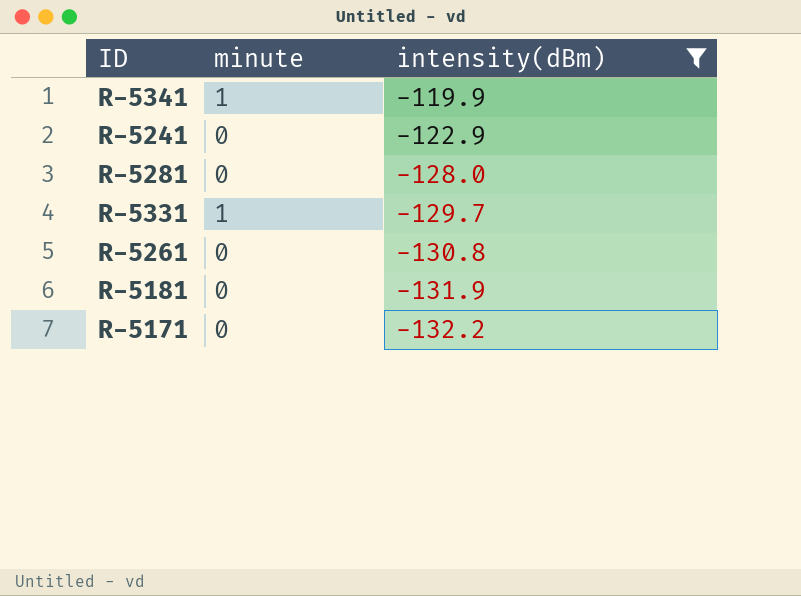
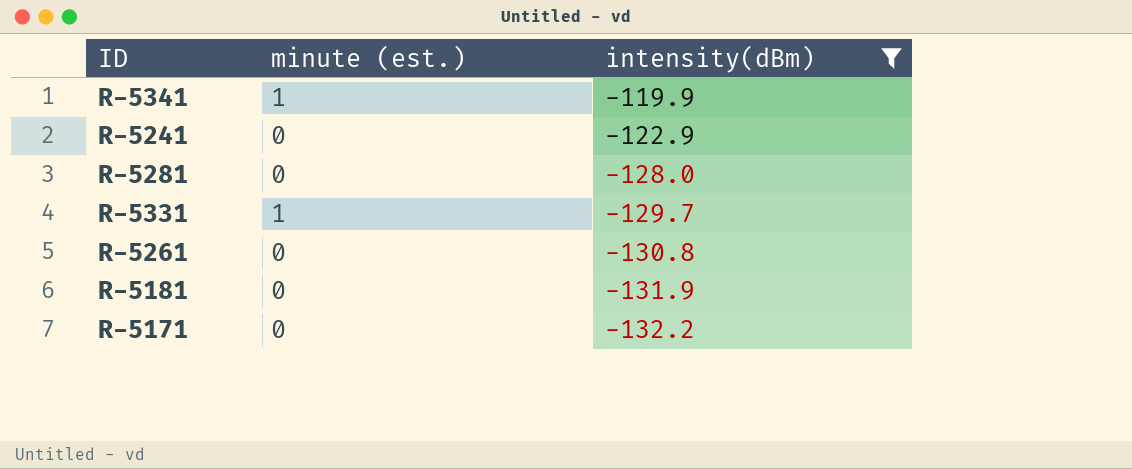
column name: minute -> minute (est.)

